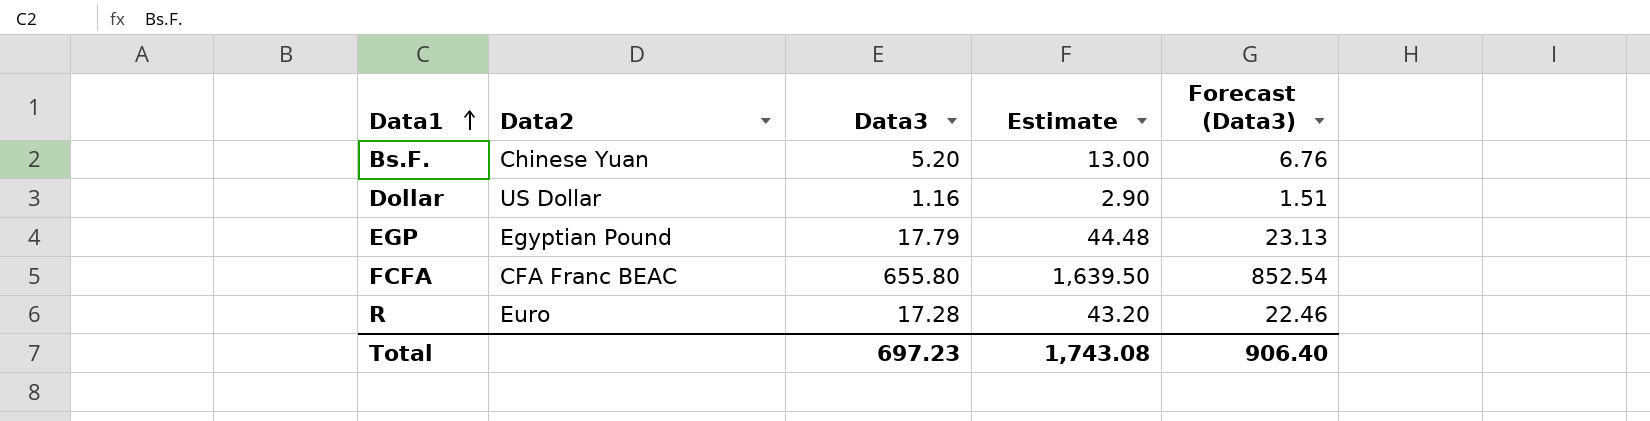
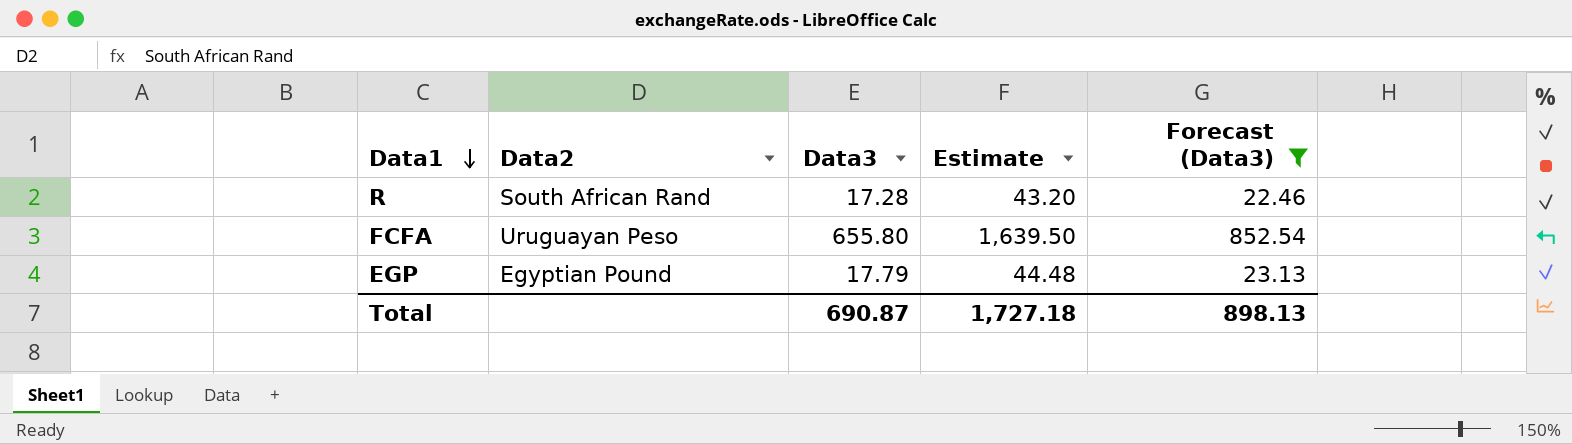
filter: none -> Forecast (Data3) >= 22.46
row order: Data1 ascending -> Data1 descending
R | Data2: Euro -> South African Rand
FCFA | Data2: CFA Franc BEAC -> Uruguayan Peso
Total | Data3: 697.23 -> 690.87
Total | Estimate: 1,743.08 -> 1,727.18
Total | Forecast (Data3): 906.40 -> 898.13

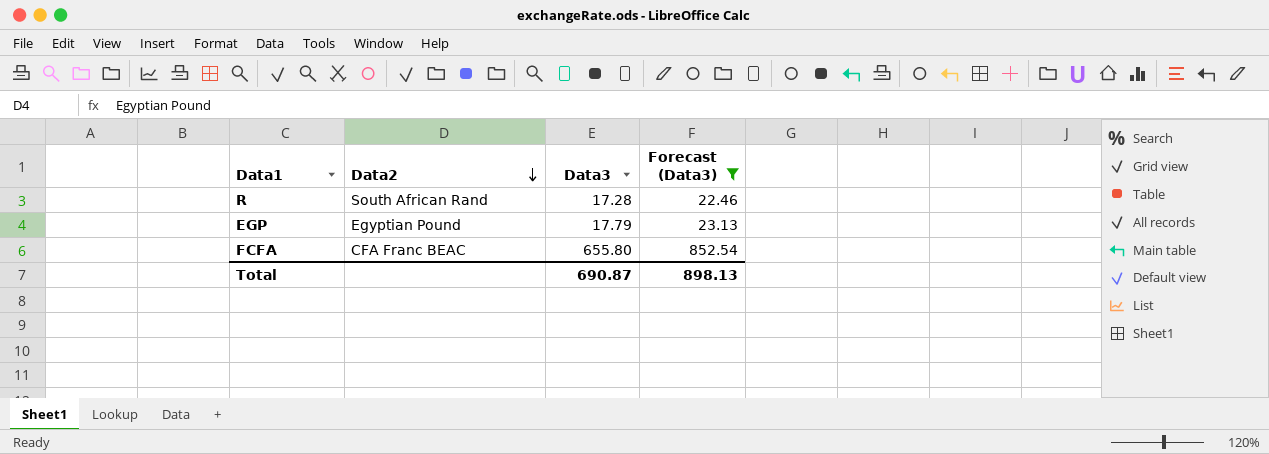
row order: Data1 descending -> Data2 descending
column Estimate | formula: [Data3] * 2.5 -> none
FCFA | Data2: Uruguayan Peso -> CFA Franc BEAC

